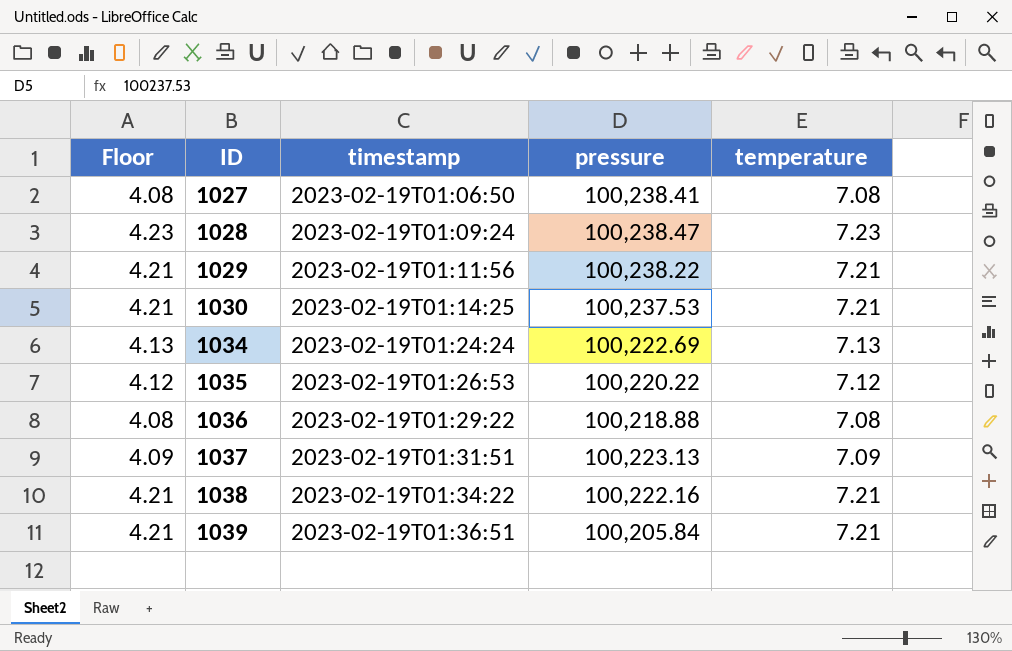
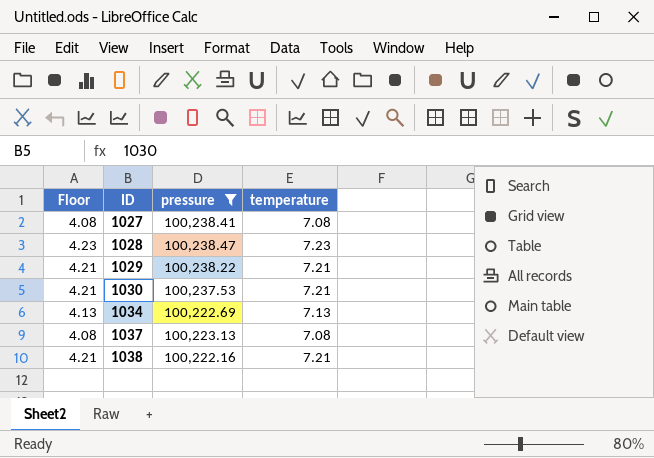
filter: none -> pressure >= 100,222.16
column timestamp | position: 3 -> none
1037 | Floor: 4.09 -> 4.08
1037 | temperature: 7.09 -> 7.08

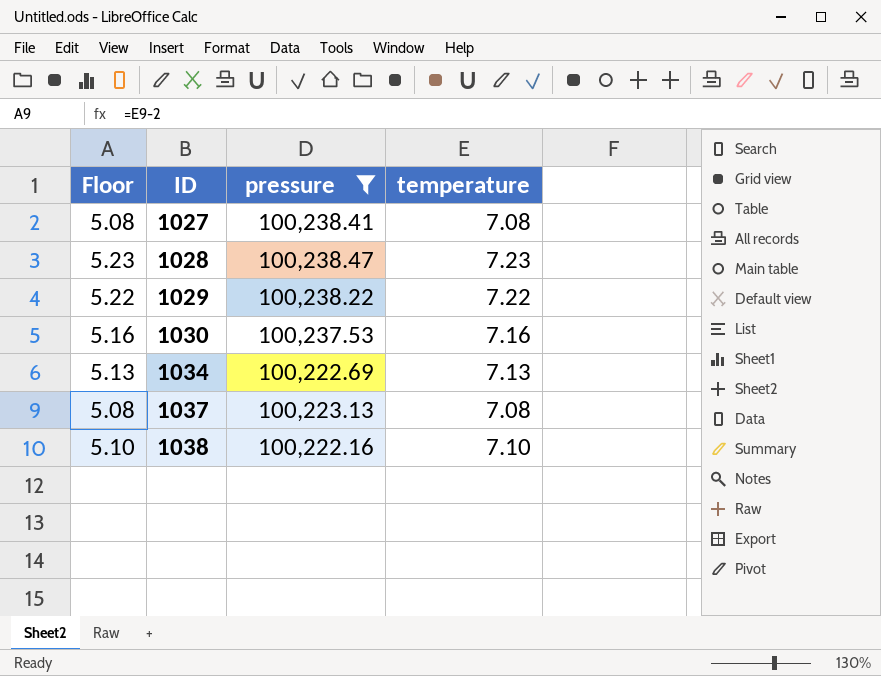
column Floor | formula: [temperature] - 3 -> [temperature] - 2
1029 | temperature: 7.21 -> 7.22
1030 | temperature: 7.21 -> 7.16
1038 | temperature: 7.21 -> 7.10

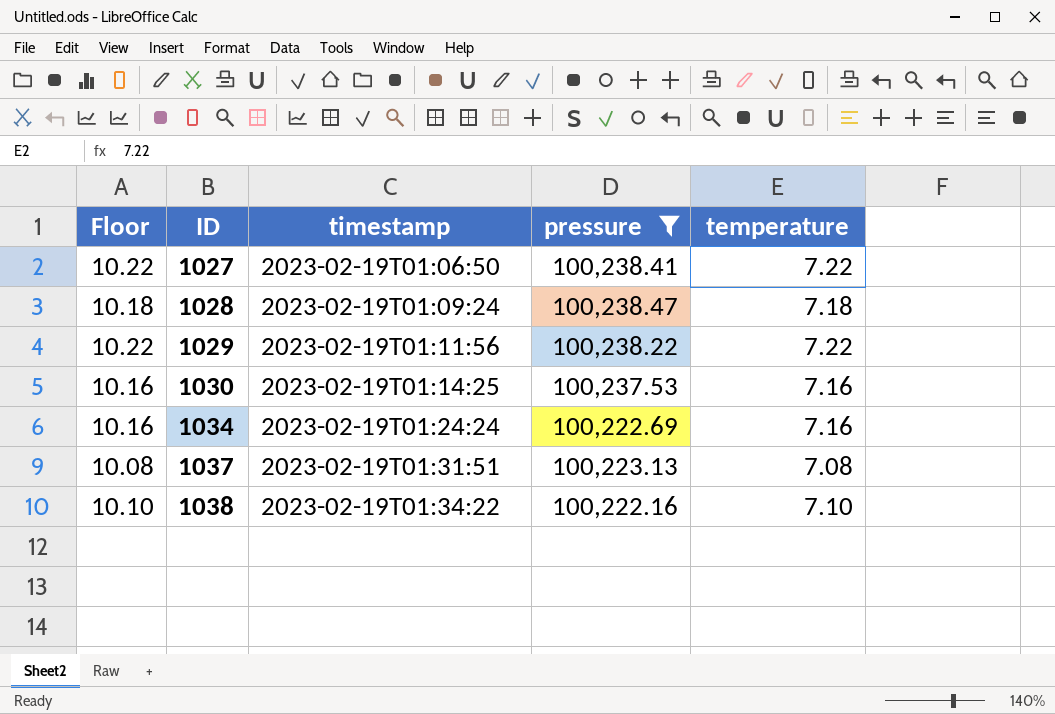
column Floor | formula: [temperature] - 2 -> [temperature] + 3
column timestamp | position: none -> 3
1027 | temperature: 7.08 -> 7.22
1028 | temperature: 7.23 -> 7.18
1034 | temperature: 7.13 -> 7.16

